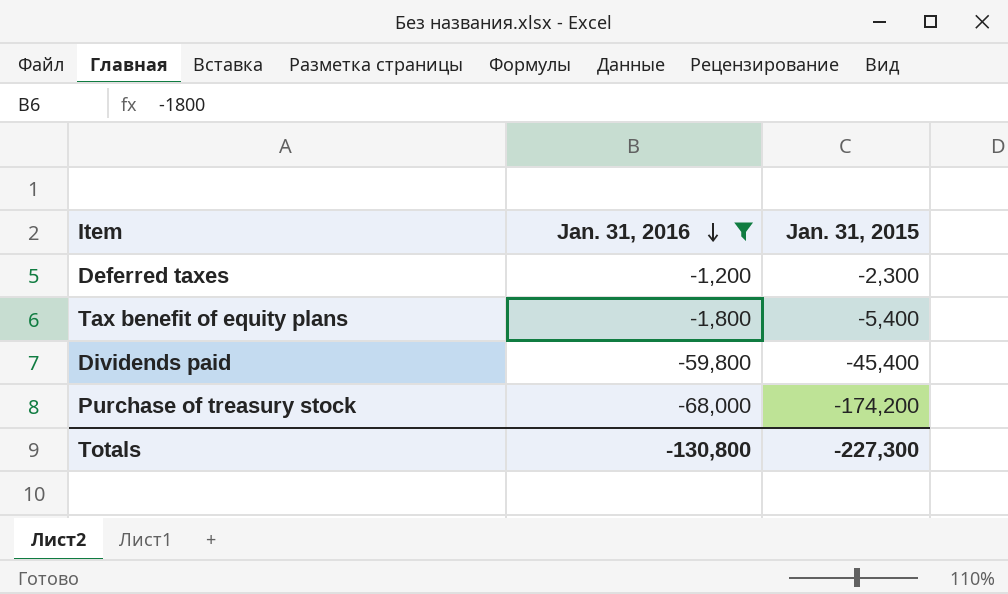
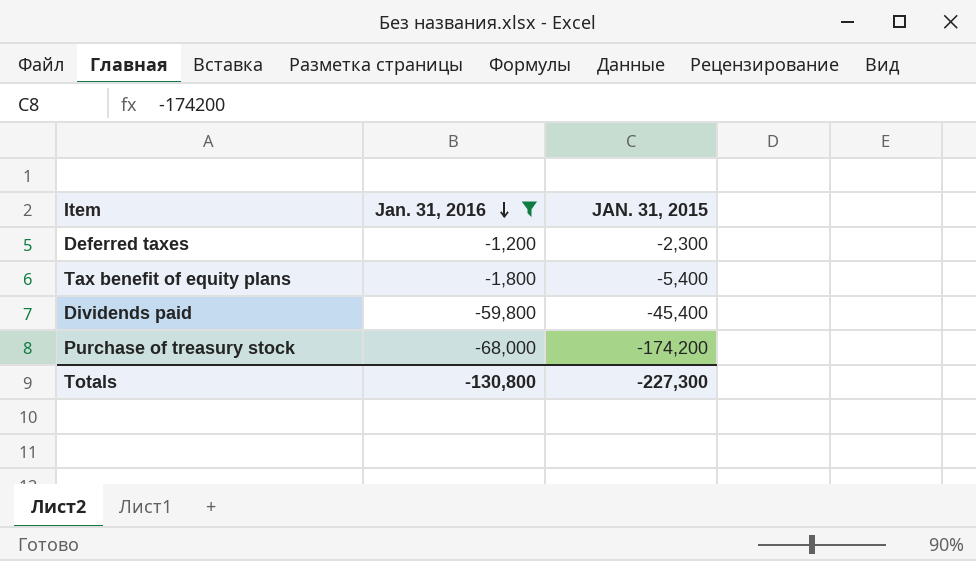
column name: Jan. 31, 2015 -> JAN. 31, 2015

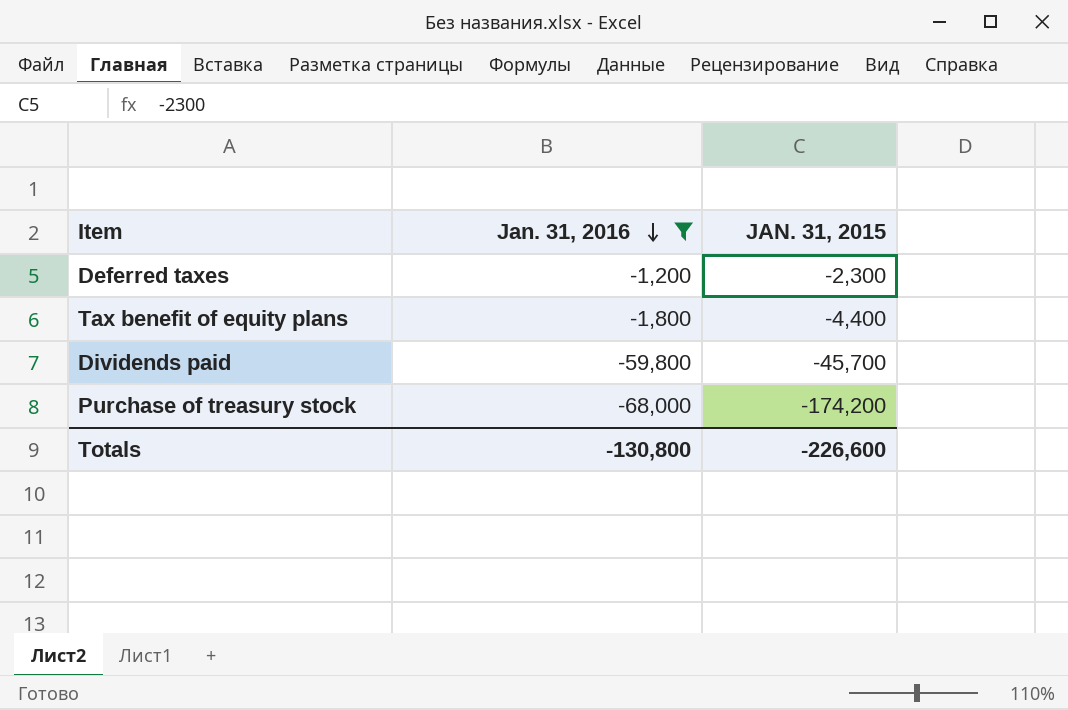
Tax benefit of equity plans | JAN. 31, 2015: -5,400 -> -4,400
Dividends paid | JAN. 31, 2015: -45,400 -> -45,700
Totals | JAN. 31, 2015: -227,300 -> -226,600

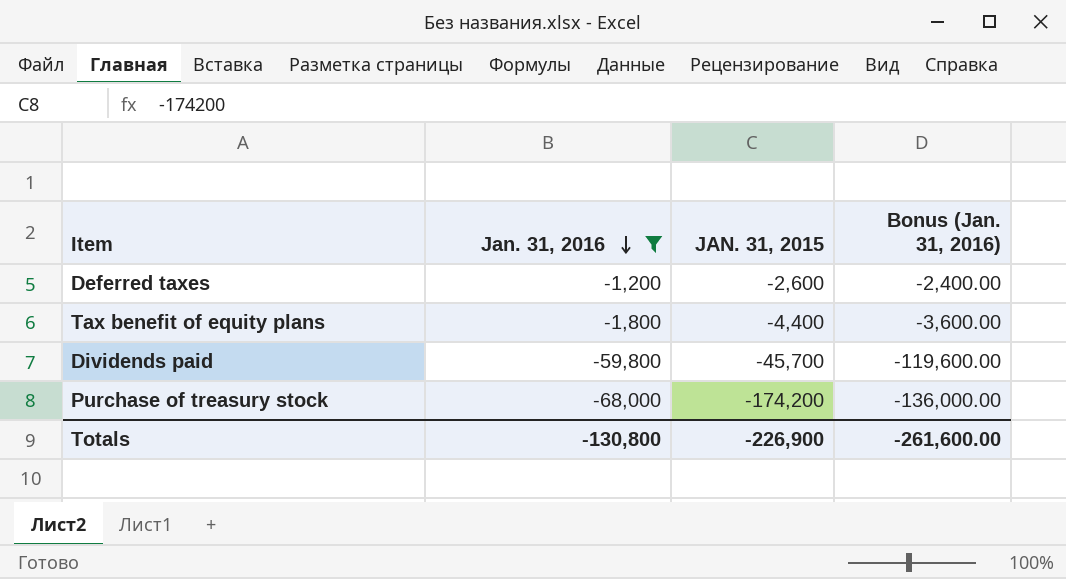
column Bonus (Jan. 31, 2016) | formula: none -> [Jan. 31, 2016] * 2
Deferred taxes | JAN. 31, 2015: -2,300 -> -2,600
Totals | JAN. 31, 2015: -226,600 -> -226,900

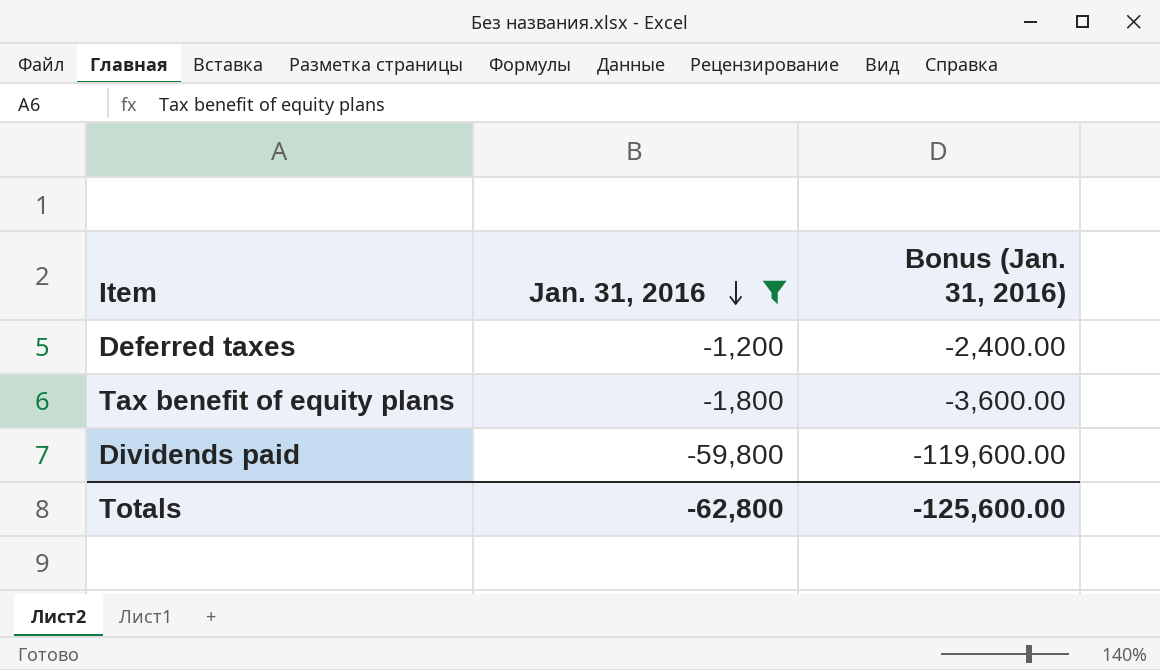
column JAN. 31, 2015 | position: 3 -> none
row Purchase of treasury stock: -68,000 | -174,200 | -136,000.00 -> none
Totals | Jan. 31, 2016: -130,800 -> -62,800
Totals | Bonus (Jan. 31, 2016): -261,600.00 -> -125,600.00

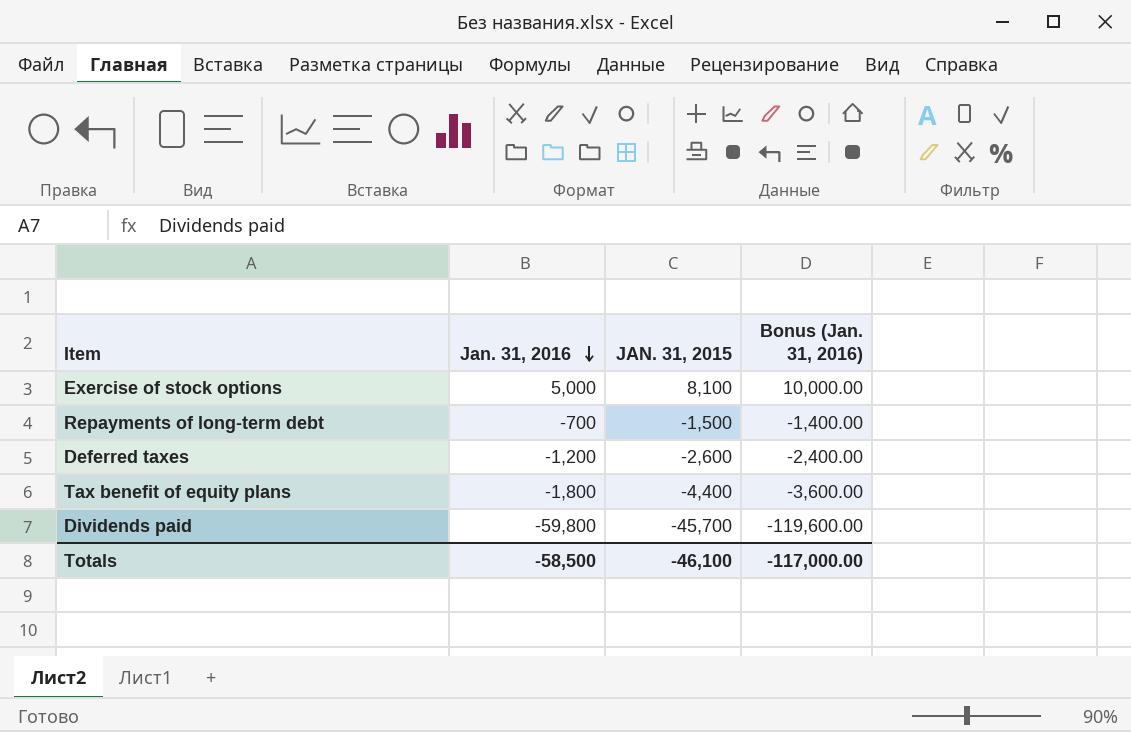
filter: Jan. 31, 2016 <= -1,200 -> none
column JAN. 31, 2015 | position: none -> 3
Totals | Jan. 31, 2016: -62,800 -> -58,500
Totals | Bonus (Jan. 31, 2016): -125,600.00 -> -117,000.00

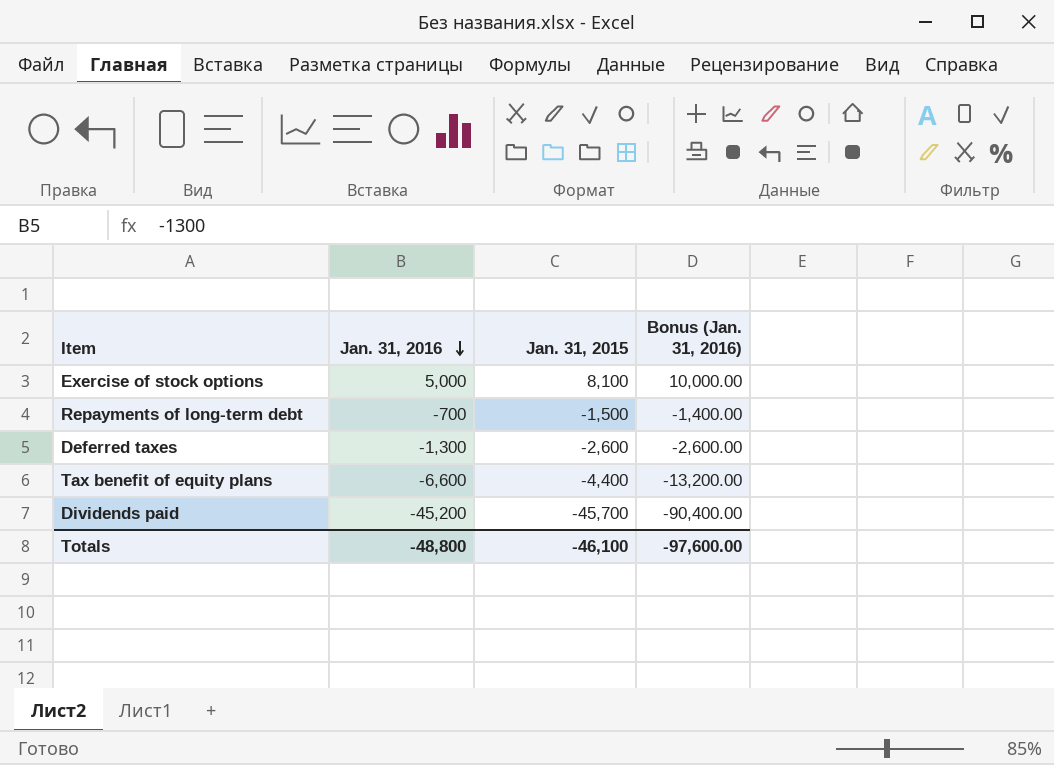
column name: JAN. 31, 2015 -> Jan. 31, 2015
Deferred taxes | Jan. 31, 2016: -1,200 -> -1,300
Deferred taxes | Bonus (Jan. 31, 2016): -2,400.00 -> -2,600.00
Tax benefit of equity plans | Jan. 31, 2016: -1,800 -> -6,600
Tax benefit of equity plans | Bonus (Jan. 31, 2016): -3,600.00 -> -13,200.00
Dividends paid | Jan. 31, 2016: -59,800 -> -45,200
Dividends paid | Bonus (Jan. 31, 2016): -119,600.00 -> -90,400.00
Totals | Jan. 31, 2016: -58,500 -> -48,800
Totals | Bonus (Jan. 31, 2016): -117,000.00 -> -97,600.00

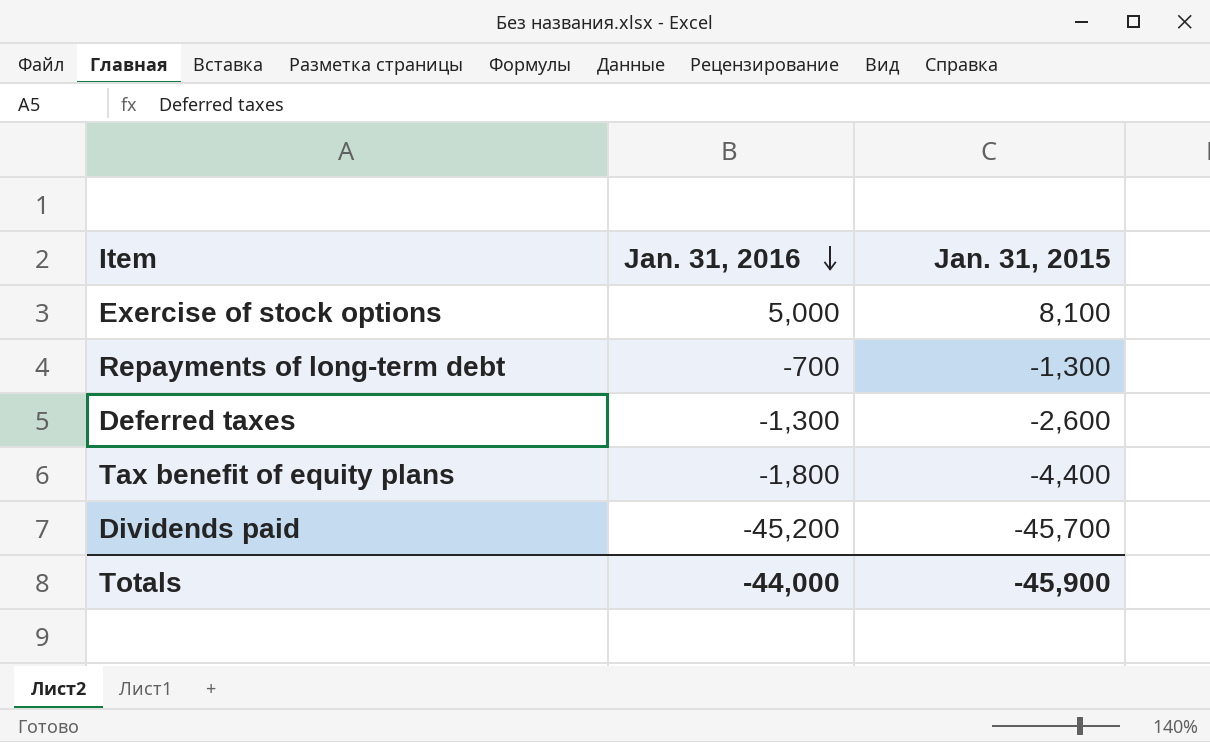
column Bonus (Jan. 31, 2016) | formula: [Jan. 31, 2016] * 2 -> none
Repayments of long-term debt | Jan. 31, 2015: -1,500 -> -1,300
Tax benefit of equity plans | Jan. 31, 2016: -6,600 -> -1,800
Totals | Jan. 31, 2016: -48,800 -> -44,000
Totals | Jan. 31, 2015: -46,100 -> -45,900

